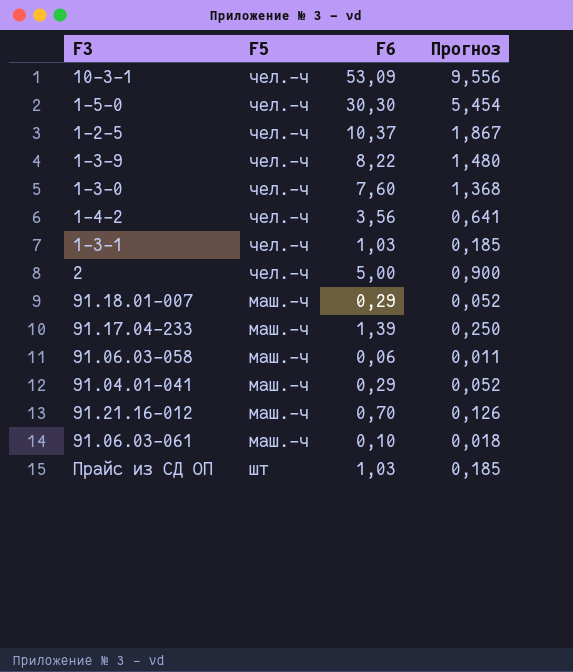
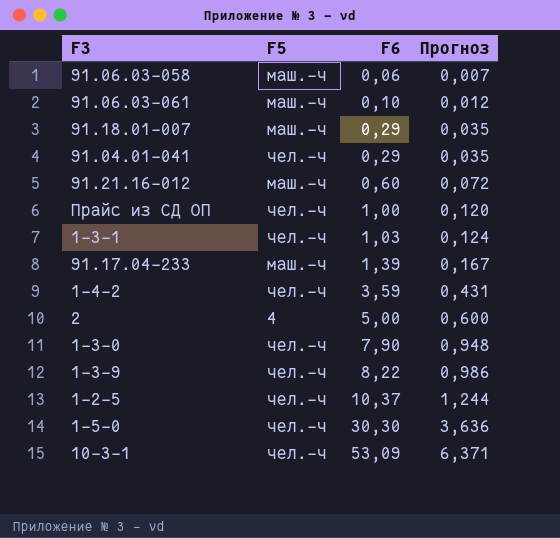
row order: none -> F6 ascending
column Прогноз | formula: [F6] * 0,18 -> [F6] * 0,12
91.04.01-041 | F5: маш.-ч -> чел.-ч
91.21.16-012 | F6: 0,70 -> 0,60
Прайс из СД ОП | F5: шт -> чел.-ч
Прайс из СД ОП | F6: 1,03 -> 1,00
1-4-2 | F6: 3,56 -> 3,59
2 | F5: чел.-ч -> 4
1-3-0 | F6: 7,60 -> 7,90

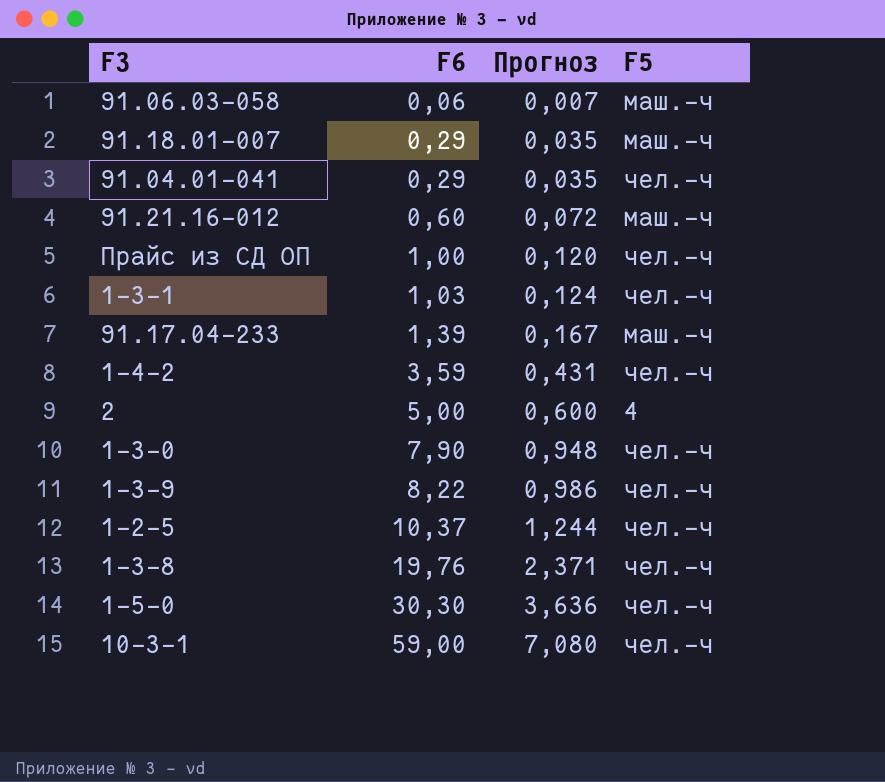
column F5 | position: 2 -> 4
row 91.06.03-061: маш.-ч | 0,10 | 0,012 -> none
row 1-3-8: none -> 19,76 | 2,371 | чел.-ч
10-3-1 | F6: 53,09 -> 59,00
10-3-1 | Прогноз: 6,371 -> 7,080

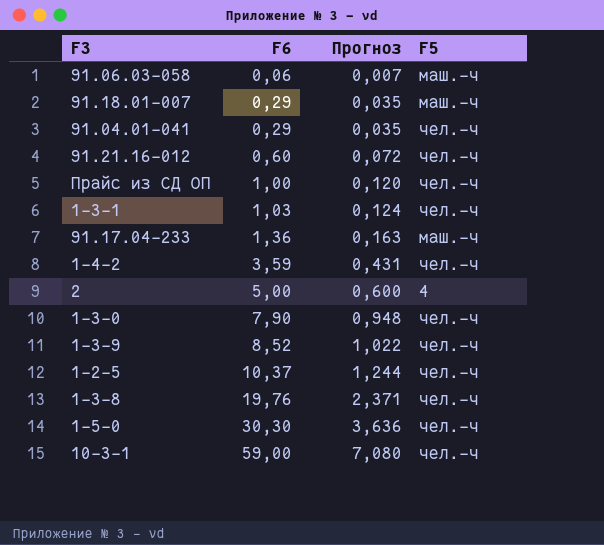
91.21.16-012 | F5: маш.-ч -> чел.-ч
91.17.04-233 | F6: 1,39 -> 1,36
91.17.04-233 | Прогноз: 0,167 -> 0,163
1-3-9 | F6: 8,22 -> 8,52
1-3-9 | Прогноз: 0,986 -> 1,022

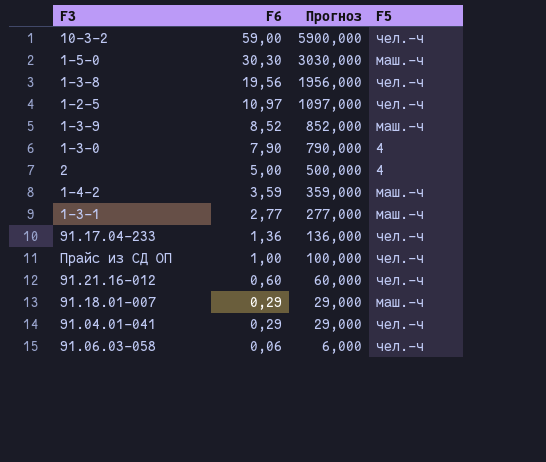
row order: F6 ascending -> F6 descending
column Прогноз | formula: [F6] * 0,12 -> [F6] * 100
row 10-3-1: 59,00 | 7,080 | чел.-ч -> none
row 10-3-2: none -> 59,00 | 5900,000 | чел.-ч
1-5-0 | F5: чел.-ч -> маш.-ч
1-3-8 | F6: 19,76 -> 19,56
1-2-5 | F6: 10,37 -> 10,97
1-3-9 | F5: чел.-ч -> маш.-ч
1-3-0 | F5: чел.-ч -> 4
1-4-2 | F5: чел.-ч -> маш.-ч
1-3-1 | F6: 1,03 -> 2,77
1-3-1 | F5: чел.-ч -> маш.-ч
91.17.04-233 | F5: маш.-ч -> чел.-ч
91.06.03-058 | F5: маш.-ч -> чел.-ч

